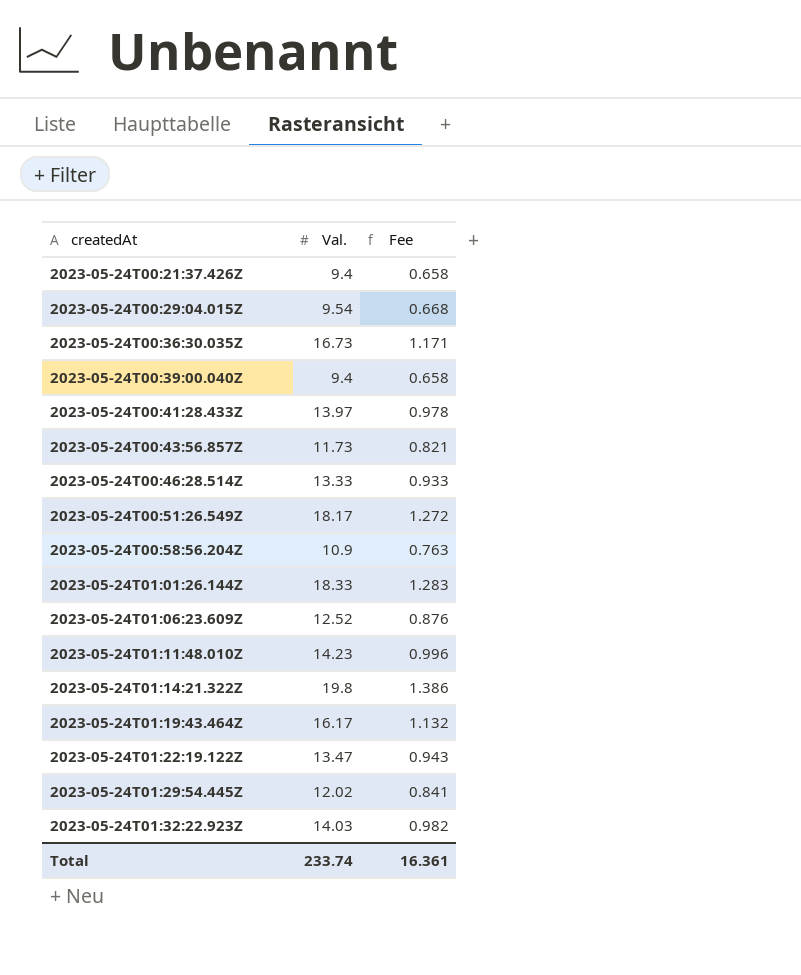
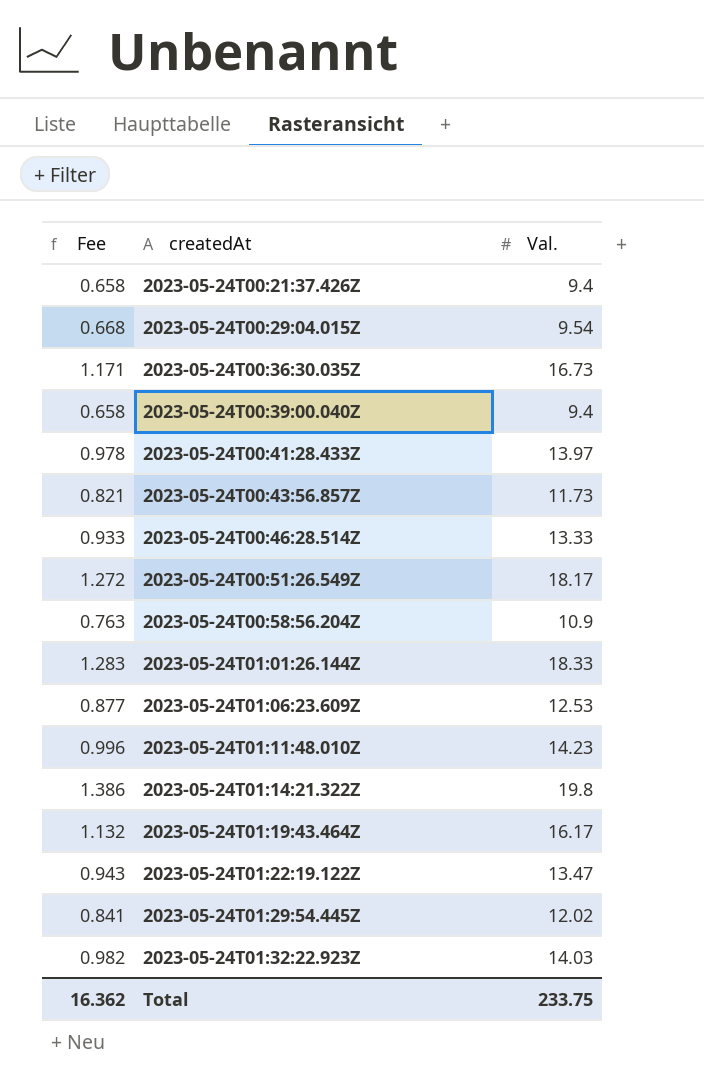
column Fee | position: 3 -> 1
2023-05-24T01:06:23.609Z | Fee: 0.876 -> 0.877
2023-05-24T01:06:23.609Z | Val.: 12.52 -> 12.53
Total | Fee: 16.361 -> 16.362
Total | Val.: 233.74 -> 233.75

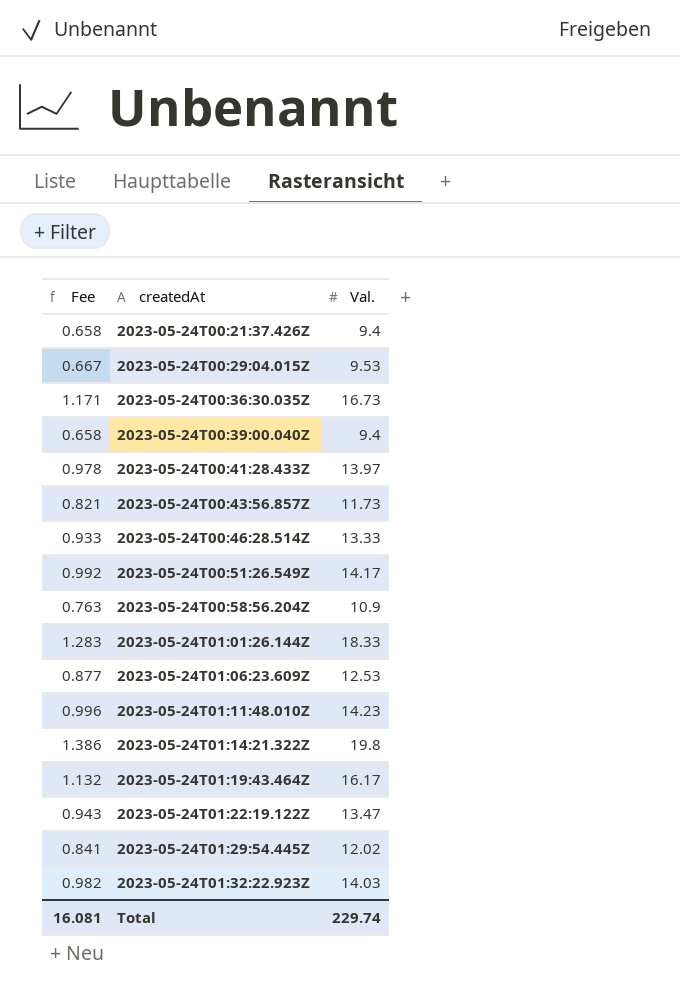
2023-05-24T00:29:04.015Z | Fee: 0.668 -> 0.667
2023-05-24T00:29:04.015Z | Val.: 9.54 -> 9.53
2023-05-24T00:51:26.549Z | Fee: 1.272 -> 0.992
2023-05-24T00:51:26.549Z | Val.: 18.17 -> 14.17
Total | Fee: 16.362 -> 16.081
Total | Val.: 233.75 -> 229.74

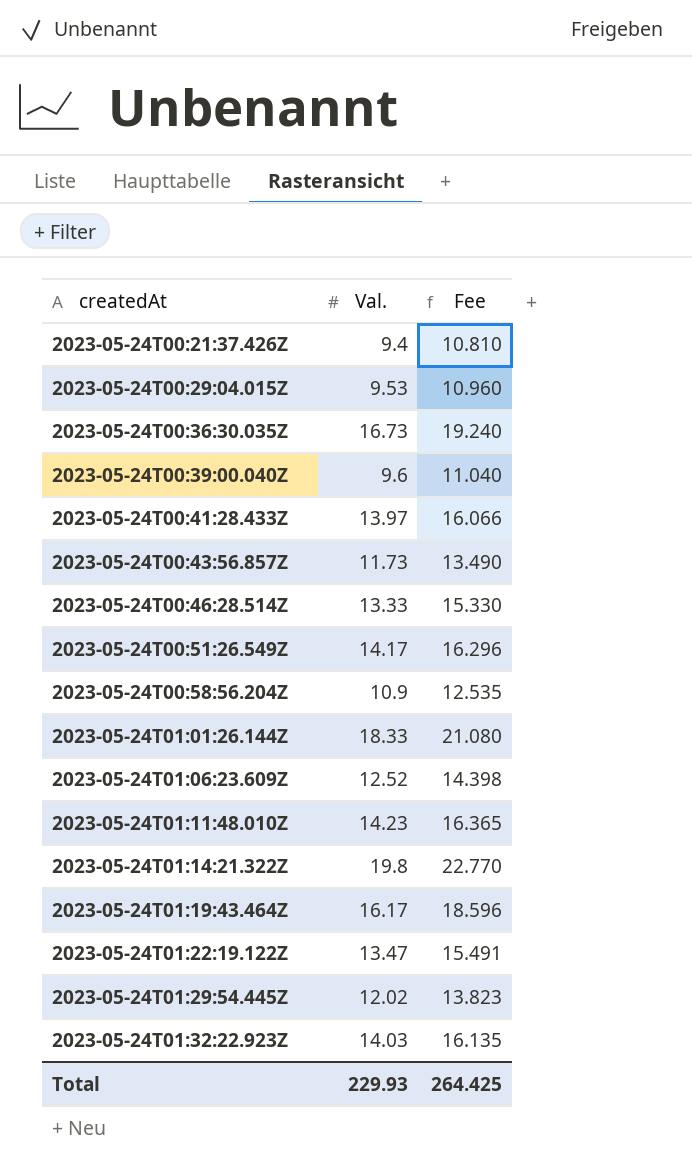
column Fee | formula: [Val.] * 0.07 -> [Val.] * 1.15
column Fee | position: 1 -> 3
2023-05-24T00:39:00.040Z | Val.: 9.4 -> 9.6
2023-05-24T01:06:23.609Z | Val.: 12.53 -> 12.52
Total | Val.: 229.74 -> 229.93
Total | Fee: 16.081 -> 264.425

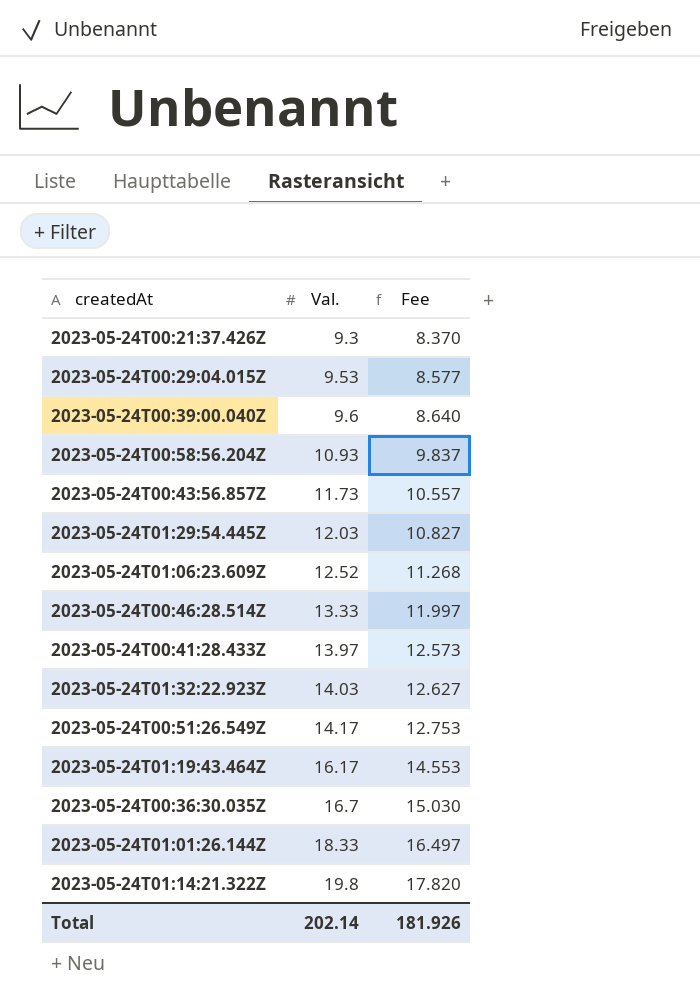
row order: createdAt ascending -> Val. ascending
column Fee | formula: [Val.] * 1.15 -> [Val.] * 0.9
row 2023-05-24T01:11:48.010Z: 14.23 | 16.365 -> none
row 2023-05-24T01:22:19.122Z: 13.47 | 15.491 -> none
2023-05-24T00:21:37.426Z | Val.: 9.4 -> 9.3
2023-05-24T00:58:56.204Z | Val.: 10.9 -> 10.93
2023-05-24T01:29:54.445Z | Val.: 12.02 -> 12.03
2023-05-24T00:36:30.035Z | Val.: 16.73 -> 16.7
Total | Val.: 229.93 -> 202.14
Total | Fee: 264.425 -> 181.926

